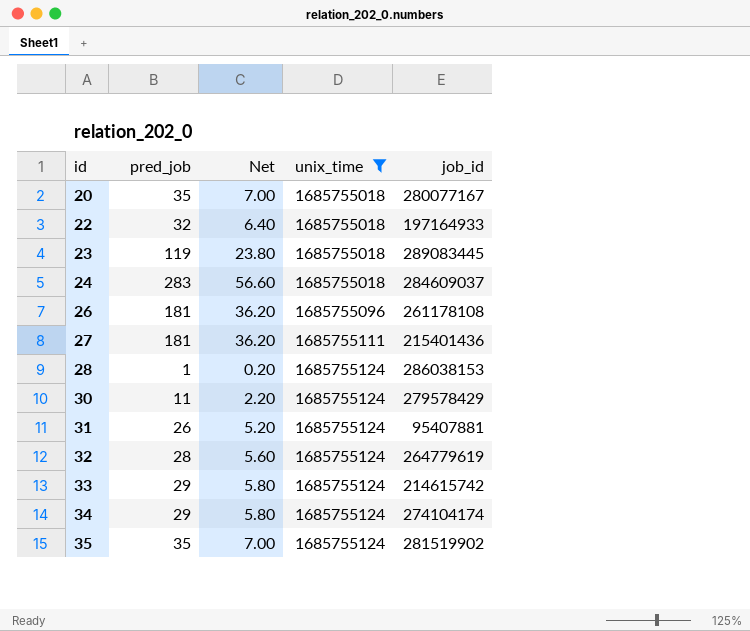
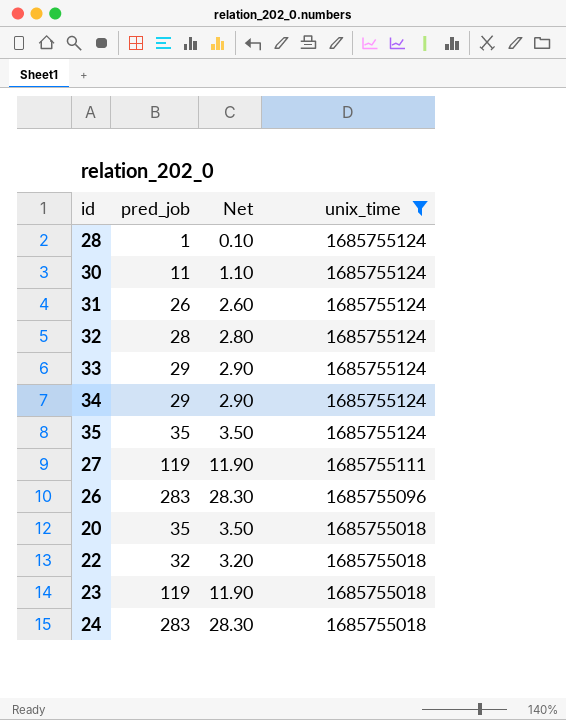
row order: id ascending -> unix_time descending
column job_id | position: 5 -> none
column Net | formula: [pred_job] * 0.2 -> [pred_job] * 0.1
27 | pred_job: 181 -> 119
26 | pred_job: 181 -> 283

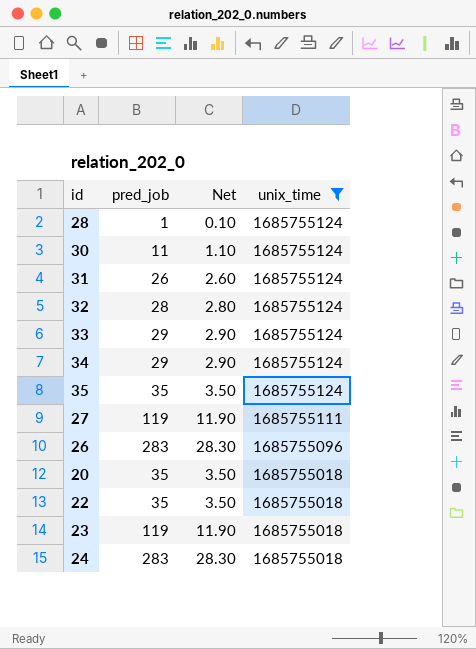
22 | pred_job: 32 -> 35
22 | Net: 3.20 -> 3.50

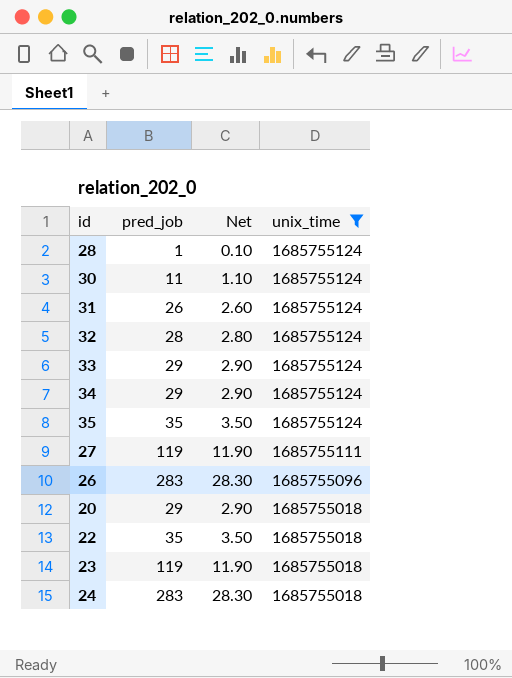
20 | pred_job: 35 -> 29
20 | Net: 3.50 -> 2.90

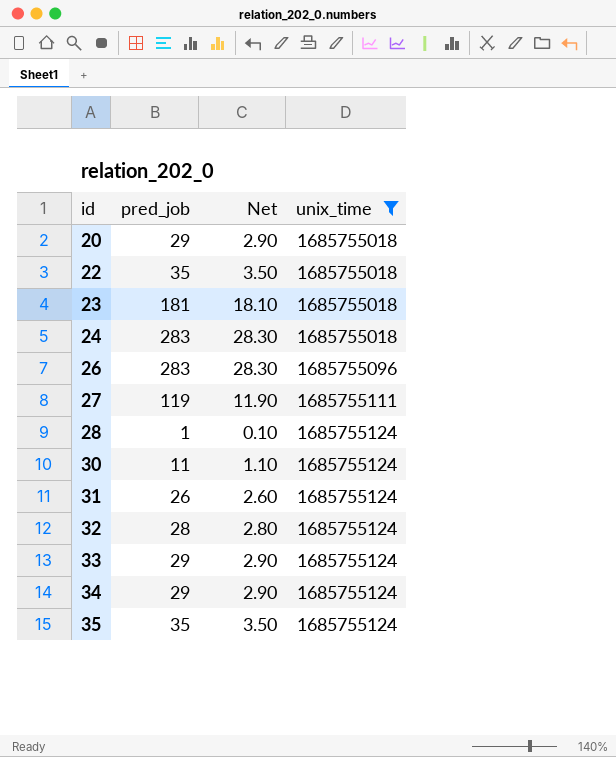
row order: unix_time descending -> id ascending
23 | pred_job: 119 -> 181
23 | Net: 11.90 -> 18.10

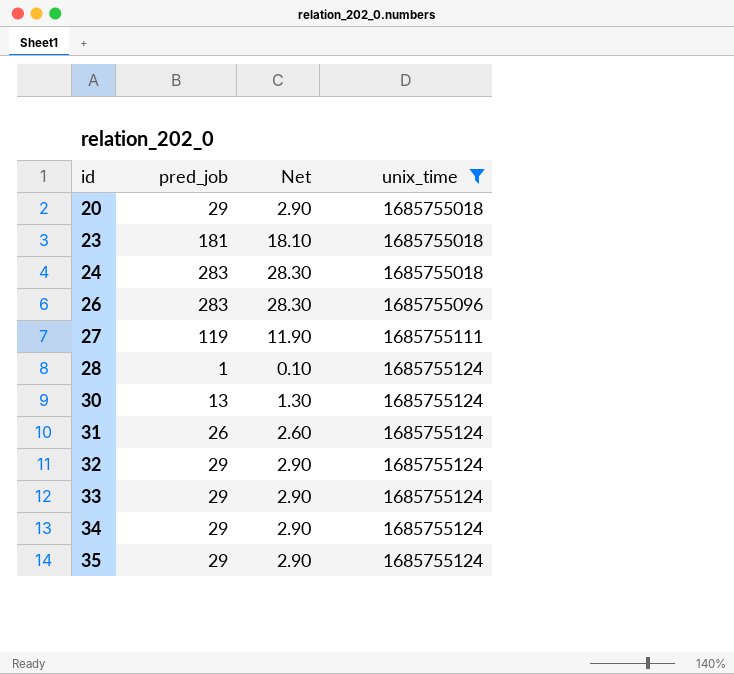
row 22: 35 | 3.50 | 1685755018 -> none
30 | pred_job: 11 -> 13
30 | Net: 1.10 -> 1.30
32 | pred_job: 28 -> 29
32 | Net: 2.80 -> 2.90
35 | pred_job: 35 -> 29
35 | Net: 3.50 -> 2.90

